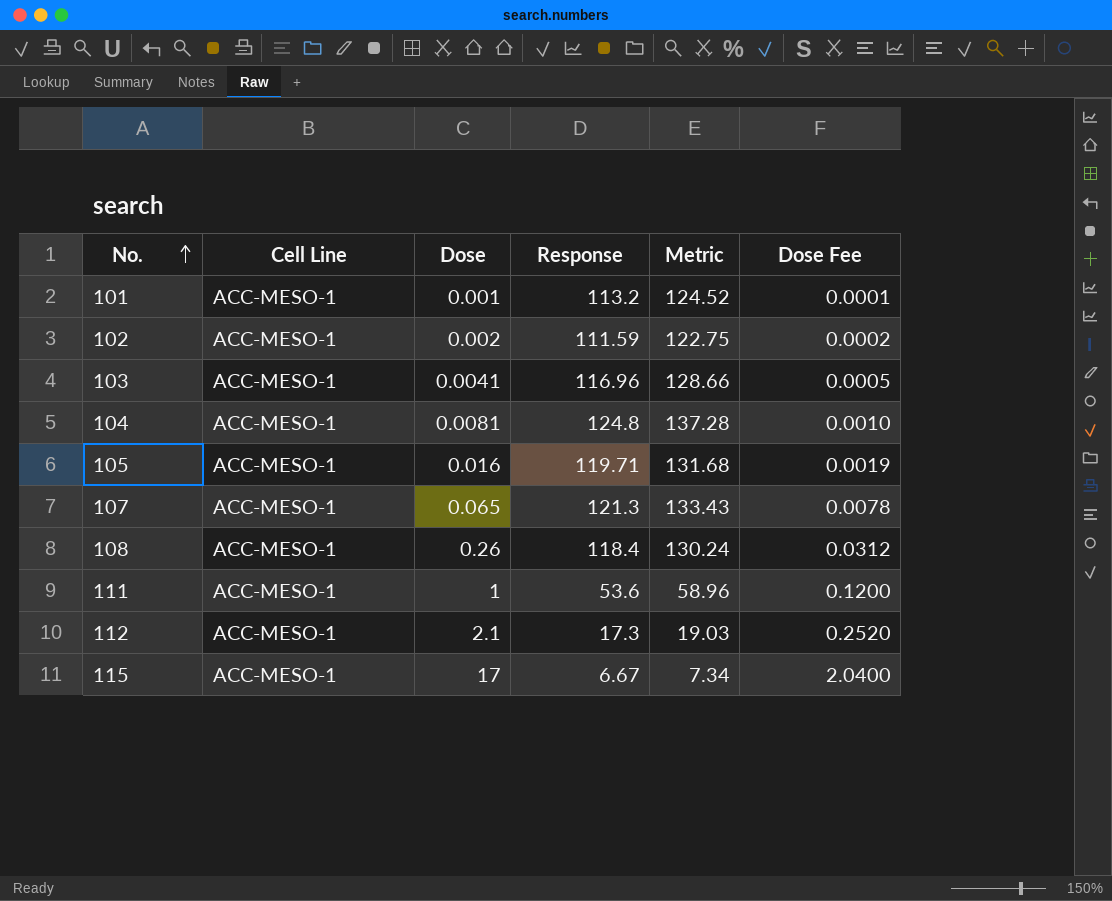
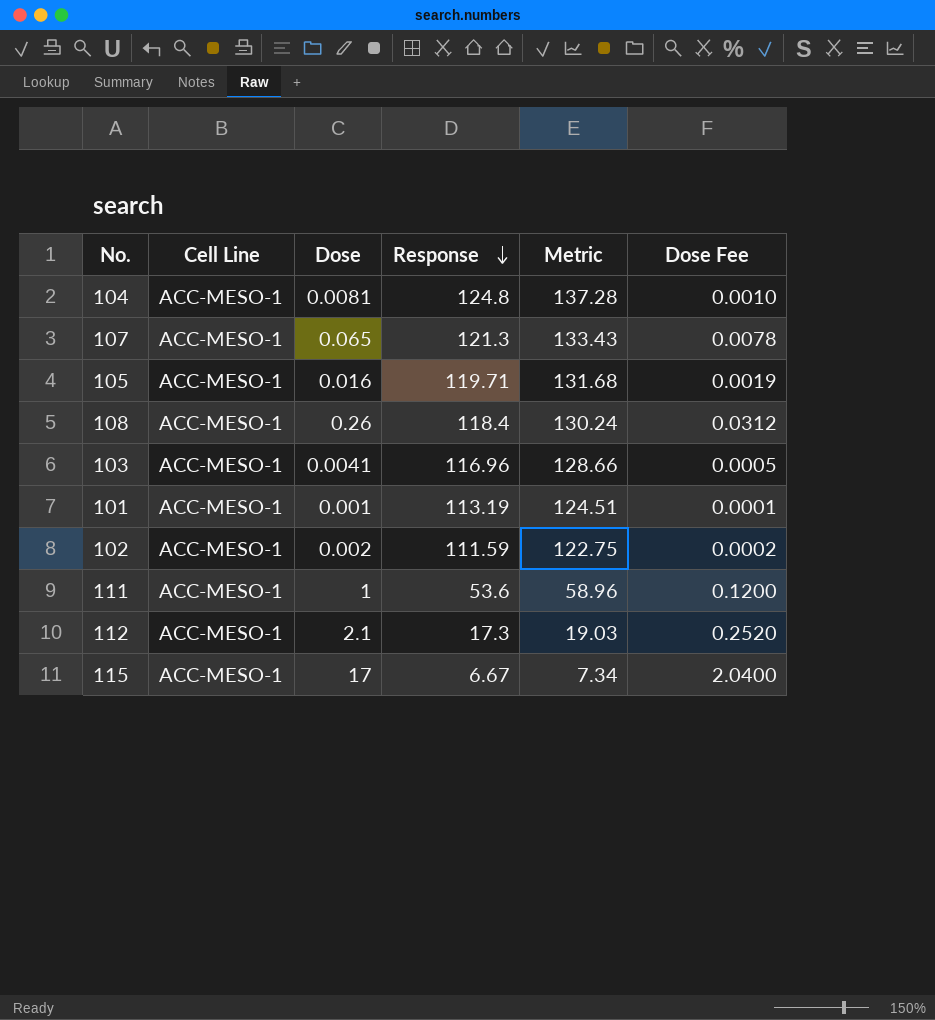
row order: No. ascending -> Response descending
101 | Response: 113.2 -> 113.19
101 | Metric: 124.52 -> 124.51

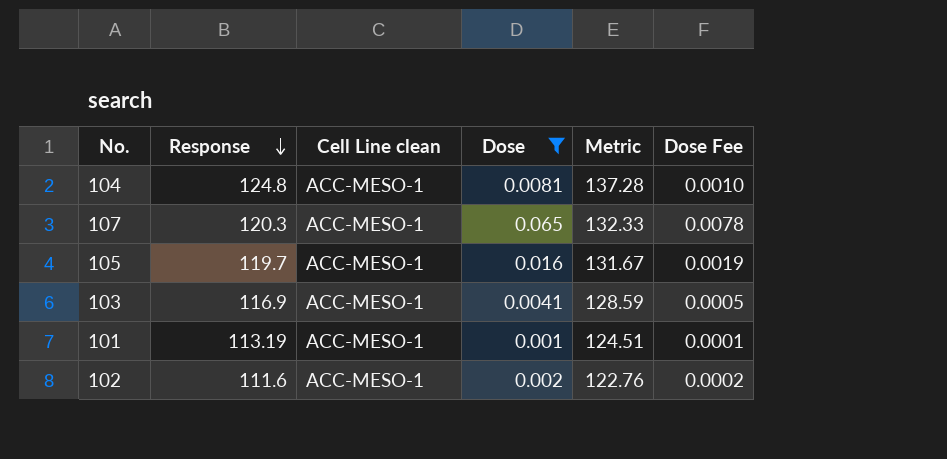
filter: none -> Dose <= 0.065
column Response | position: 4 -> 2
column name: Cell Line -> Cell Line clean
107 | Response: 121.3 -> 120.3
107 | Metric: 133.43 -> 132.33
105 | Response: 119.71 -> 119.7
105 | Metric: 131.68 -> 131.67
103 | Response: 116.96 -> 116.9
103 | Metric: 128.66 -> 128.59
102 | Response: 111.59 -> 111.6
102 | Metric: 122.75 -> 122.76

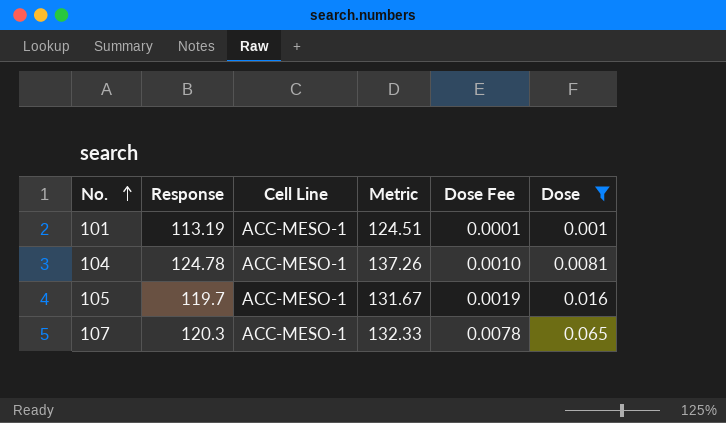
row order: Response descending -> No. ascending
column name: Cell Line clean -> Cell Line
column Dose | position: 4 -> 6
row 103: 116.9 | ACC-MESO-1 | 0.0041 | 128.59 | 0.0005 -> none
row 102: 111.6 | ACC-MESO-1 | 0.002 | 122.76 | 0.0002 -> none
104 | Response: 124.8 -> 124.78
104 | Metric: 137.28 -> 137.26

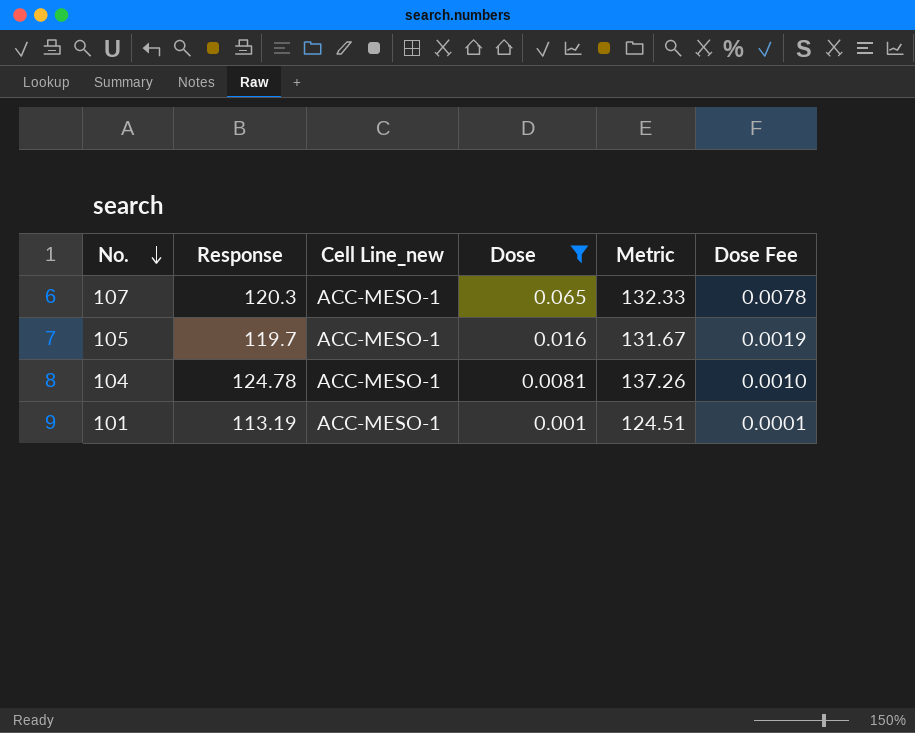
row order: No. ascending -> No. descending
column name: Cell Line -> Cell Line_new
column Dose | position: 6 -> 4

